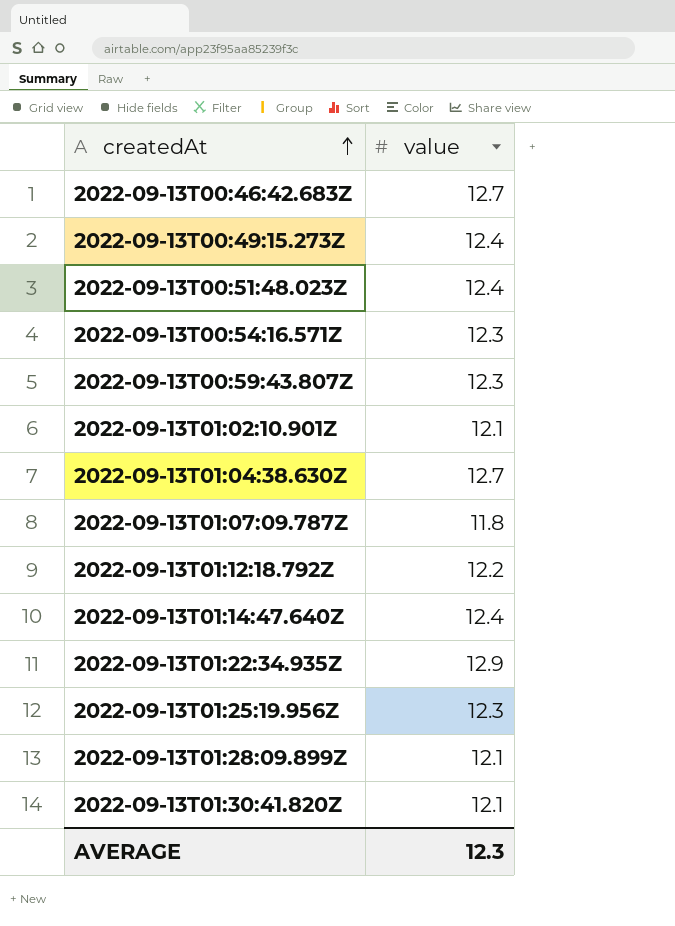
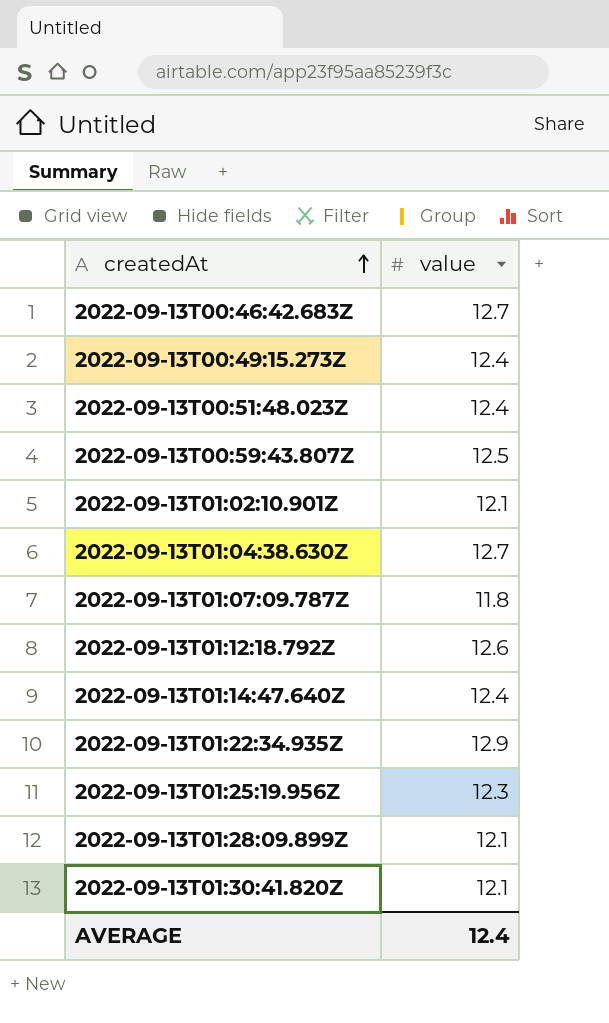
row 2022-09-13T00:54:16.571Z: 12.3 -> none
2022-09-13T00:59:43.807Z | value: 12.3 -> 12.5
2022-09-13T01:12:18.792Z | value: 12.2 -> 12.6
AVERAGE | value: 12.3 -> 12.4

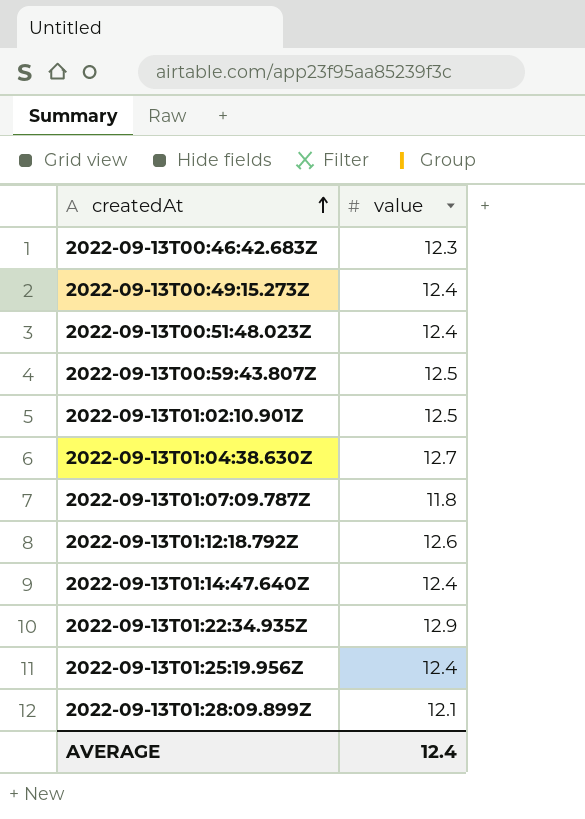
row 2022-09-13T01:30:41.820Z: 12.1 -> none
2022-09-13T00:46:42.683Z | value: 12.7 -> 12.3
2022-09-13T01:02:10.901Z | value: 12.1 -> 12.5
2022-09-13T01:25:19.956Z | value: 12.3 -> 12.4

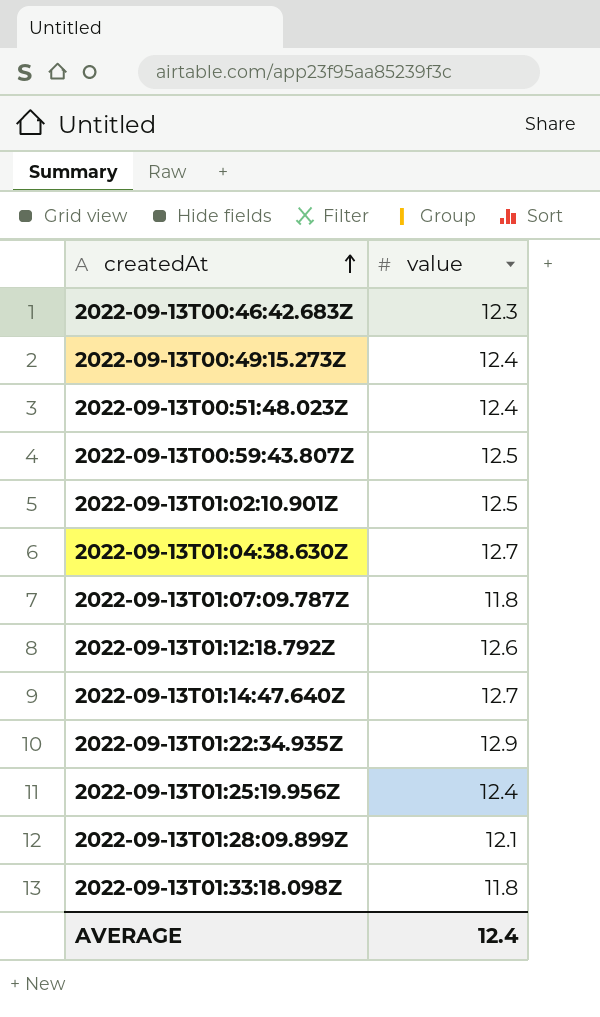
2022-09-13T01:14:47.640Z | value: 12.4 -> 12.7
row 2022-09-13T01:33:18.098Z: none -> 11.8

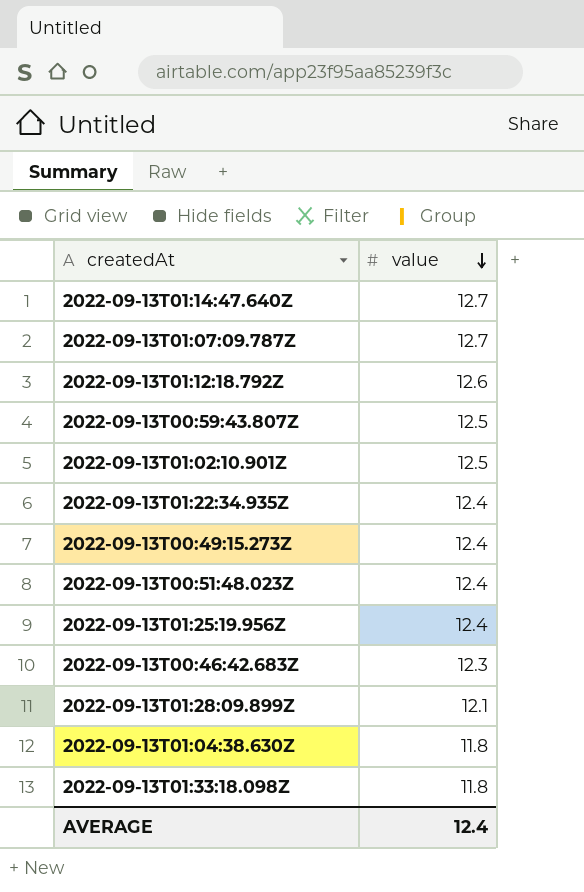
row order: createdAt ascending -> value descending
2022-09-13T01:07:09.787Z | value: 11.8 -> 12.7
2022-09-13T01:22:34.935Z | value: 12.9 -> 12.4
2022-09-13T01:04:38.630Z | value: 12.7 -> 11.8

